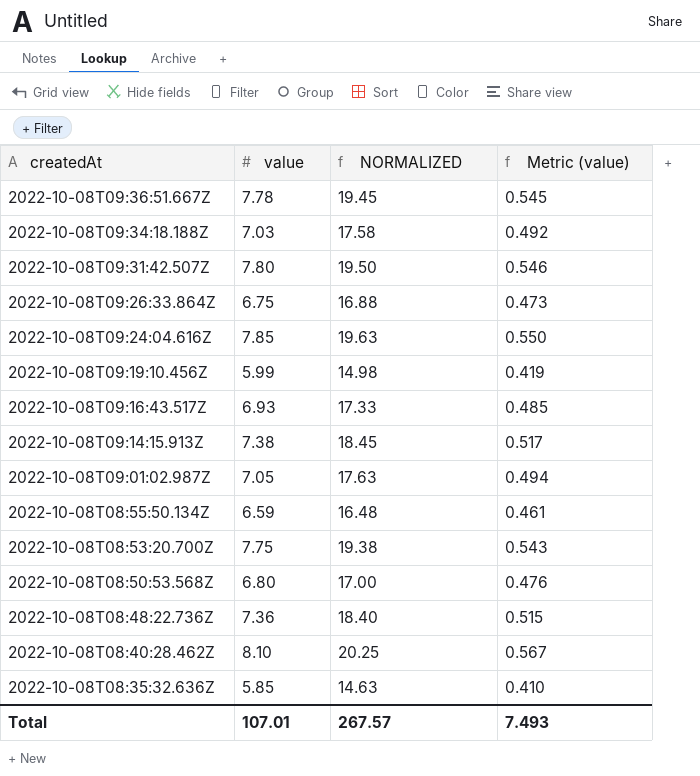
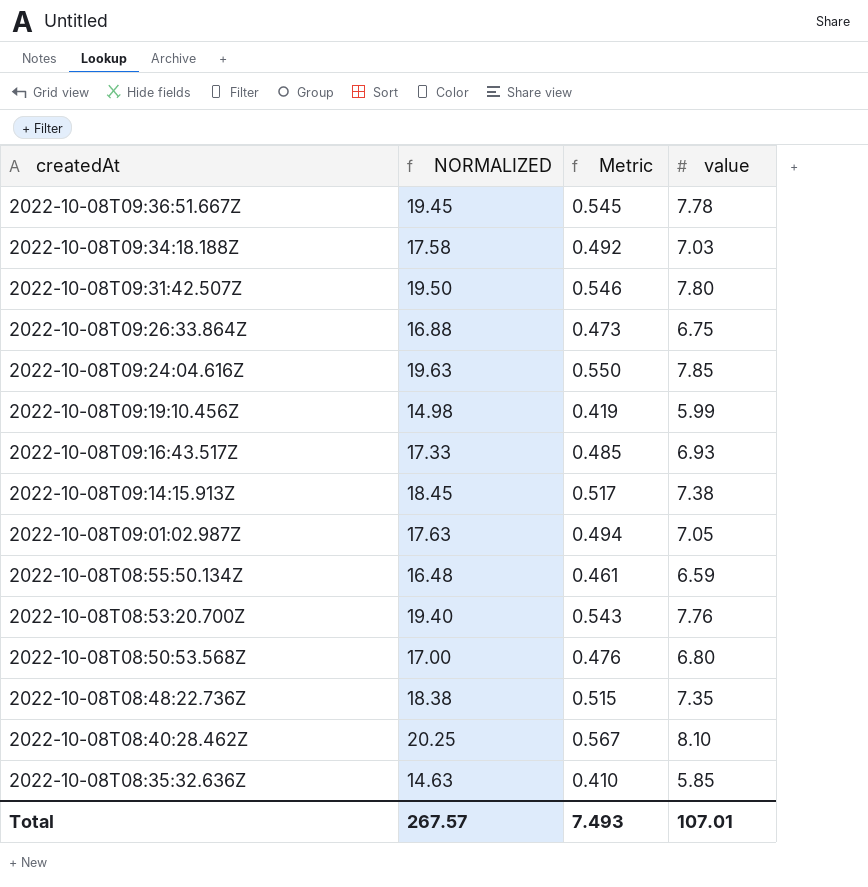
column name: Metric (value) -> Metric
column value | position: 2 -> 4
2022-10-08T08:53:20.700Z | NORMALIZED: 19.38 -> 19.40
2022-10-08T08:53:20.700Z | value: 7.75 -> 7.76
2022-10-08T08:48:22.736Z | NORMALIZED: 18.40 -> 18.38
2022-10-08T08:48:22.736Z | value: 7.36 -> 7.35

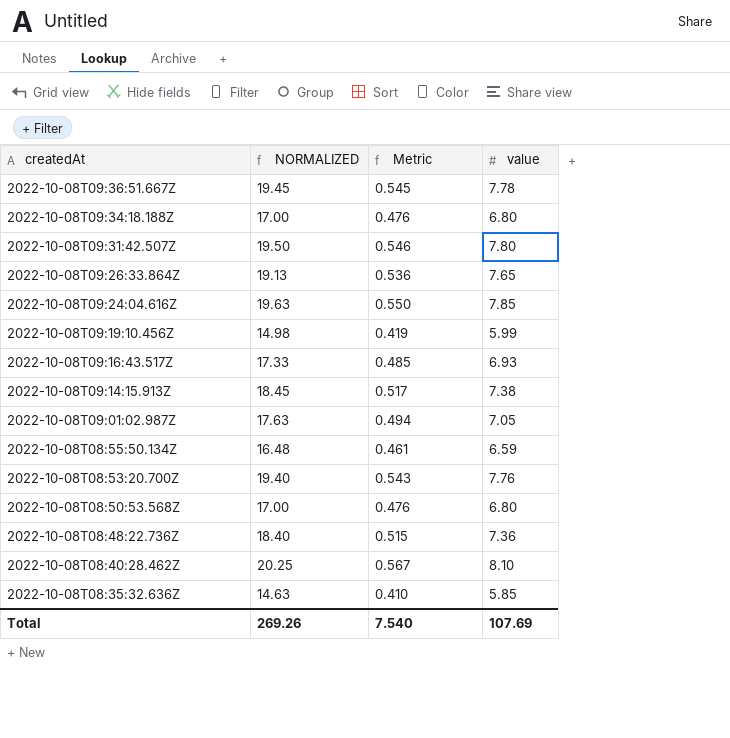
2022-10-08T09:34:18.188Z | NORMALIZED: 17.58 -> 17.00
2022-10-08T09:34:18.188Z | Metric: 0.492 -> 0.476
2022-10-08T09:34:18.188Z | value: 7.03 -> 6.80
2022-10-08T09:26:33.864Z | NORMALIZED: 16.88 -> 19.13
2022-10-08T09:26:33.864Z | Metric: 0.473 -> 0.536
2022-10-08T09:26:33.864Z | value: 6.75 -> 7.65
2022-10-08T08:48:22.736Z | NORMALIZED: 18.38 -> 18.40
2022-10-08T08:48:22.736Z | value: 7.35 -> 7.36
Total | NORMALIZED: 267.57 -> 269.26
Total | Metric: 7.493 -> 7.540
Total | value: 107.01 -> 107.69

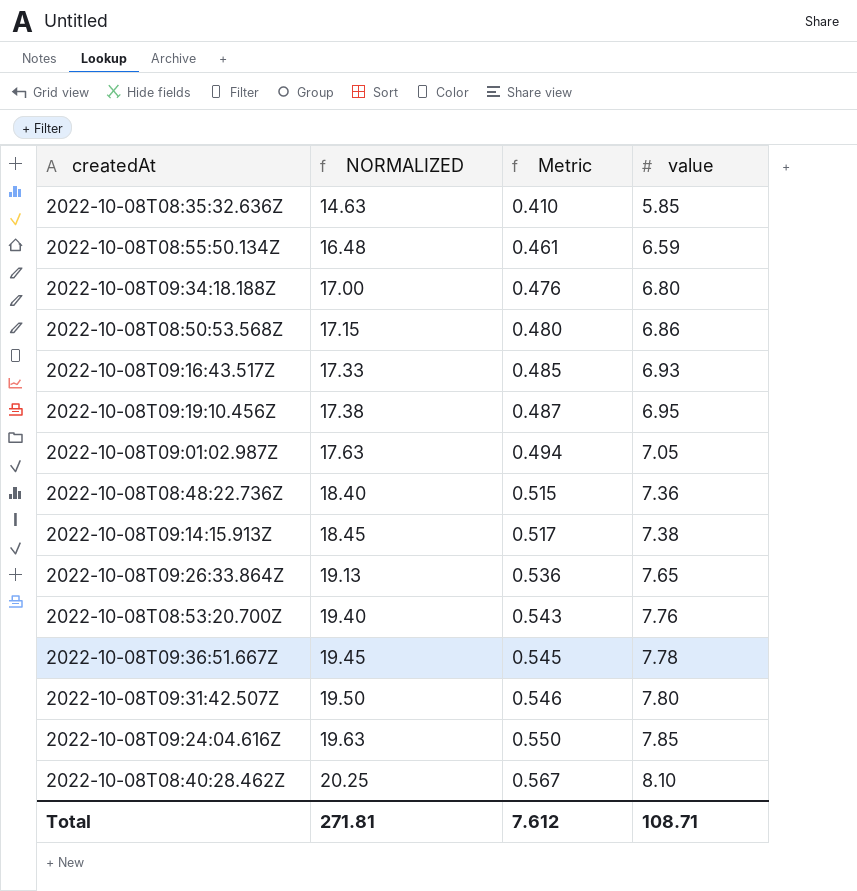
row order: createdAt descending -> NORMALIZED ascending
2022-10-08T08:50:53.568Z | NORMALIZED: 17.00 -> 17.15
2022-10-08T08:50:53.568Z | Metric: 0.476 -> 0.480
2022-10-08T08:50:53.568Z | value: 6.80 -> 6.86
2022-10-08T09:19:10.456Z | NORMALIZED: 14.98 -> 17.38
2022-10-08T09:19:10.456Z | Metric: 0.419 -> 0.487
2022-10-08T09:19:10.456Z | value: 5.99 -> 6.95
Total | NORMALIZED: 269.26 -> 271.81
Total | Metric: 7.540 -> 7.612
Total | value: 107.69 -> 108.71

